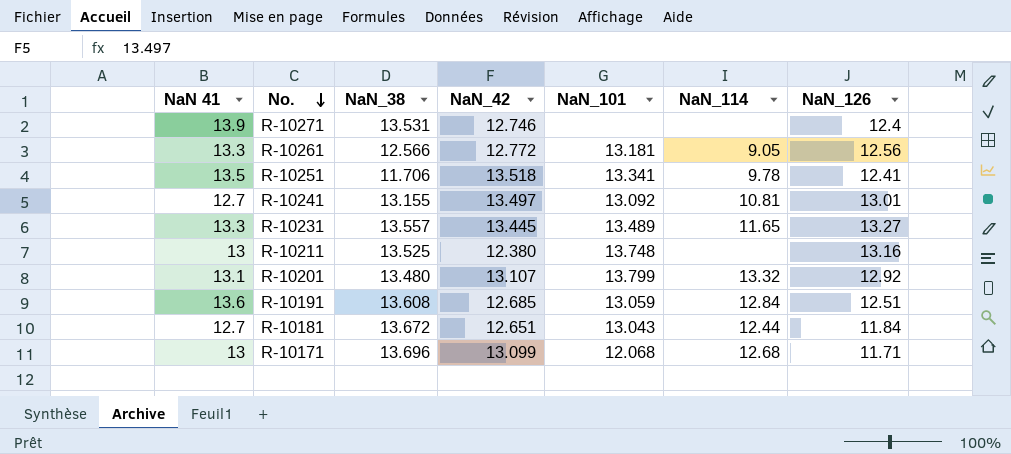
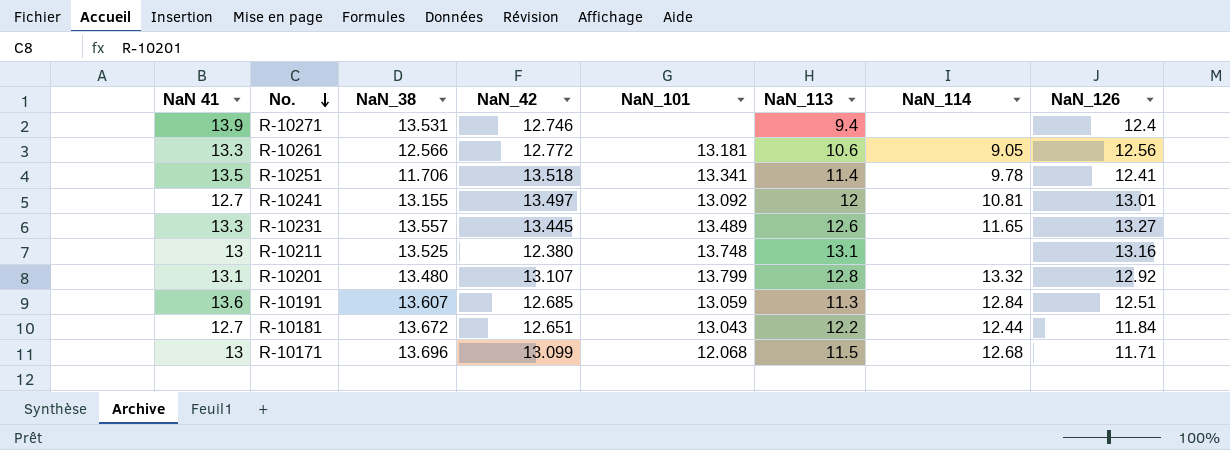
column NaN_113 | position: none -> 6
R-10191 | NaN_38: 13.608 -> 13.607

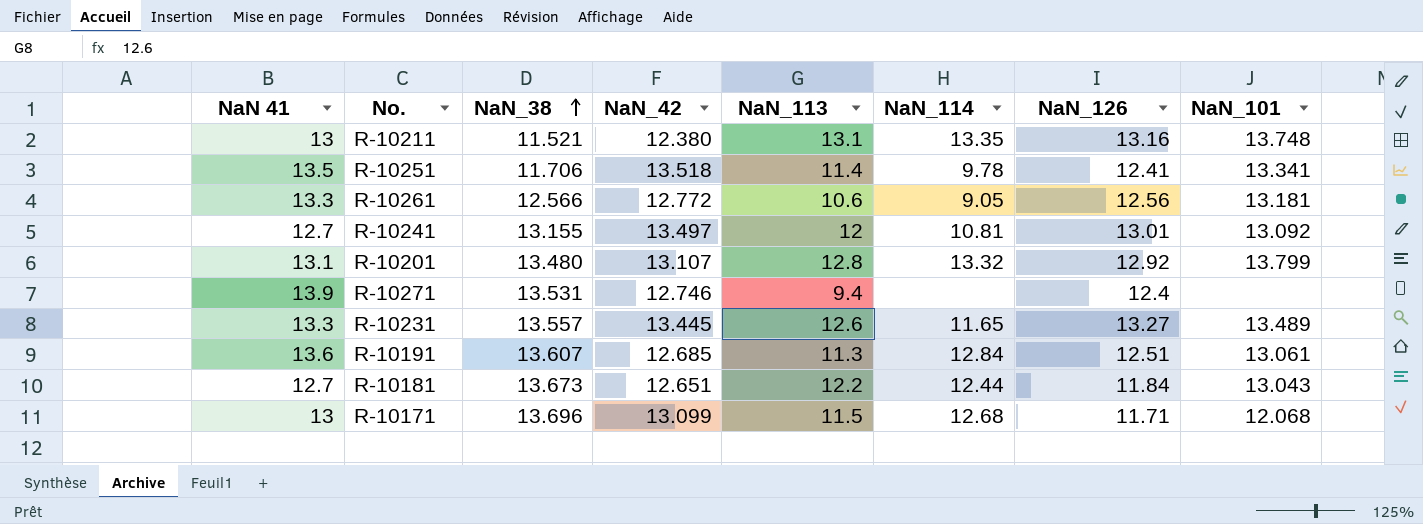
row order: No. descending -> NaN_38 ascending
column NaN_101 | position: 5 -> 8
R-10211 | NaN_38: 13.525 -> 11.521
R-10211 | NaN_114: none -> 13.35
R-10191 | NaN_101: 13.059 -> 13.061
R-10181 | NaN_38: 13.672 -> 13.673

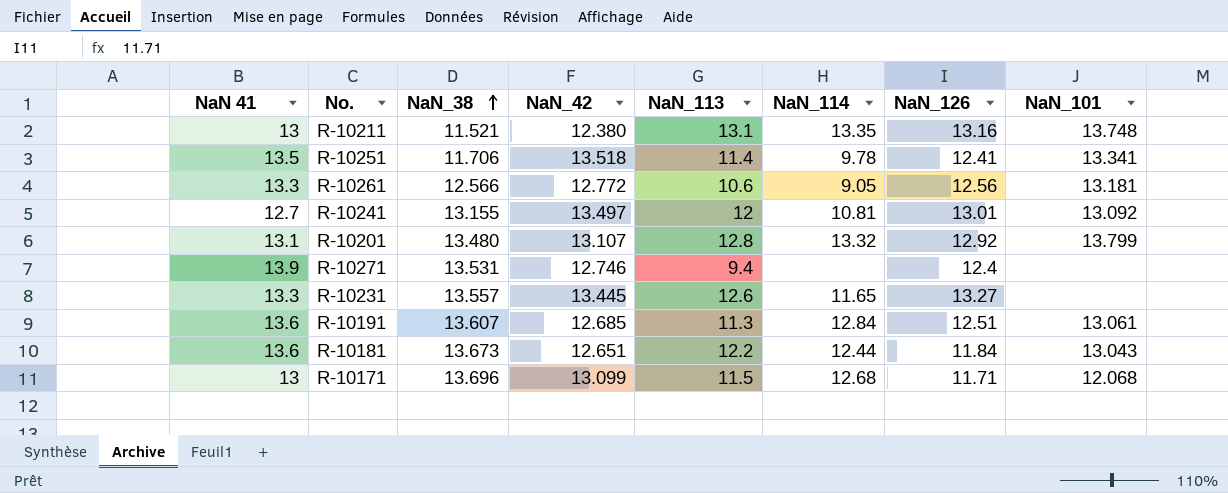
R-10231 | NaN_101: 13.489 -> none
R-10181 | NaN 41: 12.7 -> 13.6

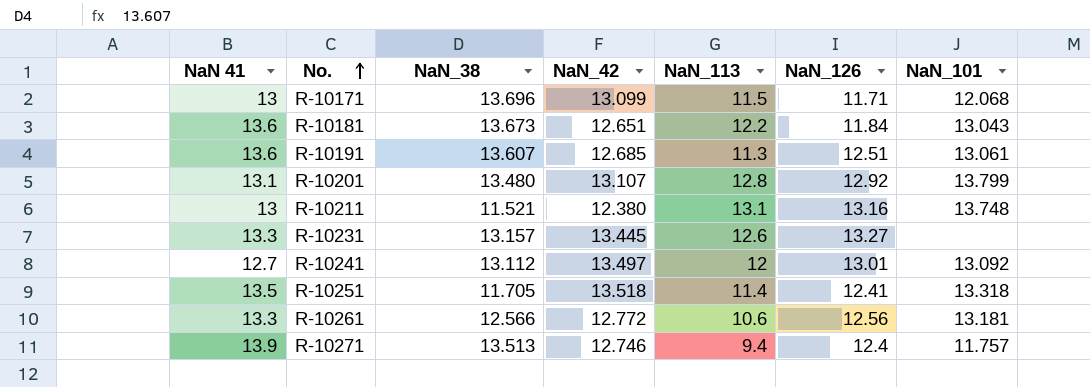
row order: NaN_38 ascending -> No. ascending
column NaN_114 | position: 6 -> none
R-10231 | NaN_38: 13.557 -> 13.157
R-10241 | NaN_38: 13.155 -> 13.112
R-10251 | NaN_38: 11.706 -> 11.705
R-10251 | NaN_101: 13.341 -> 13.318
R-10271 | NaN_38: 13.531 -> 13.513
R-10271 | NaN_101: none -> 11.757

